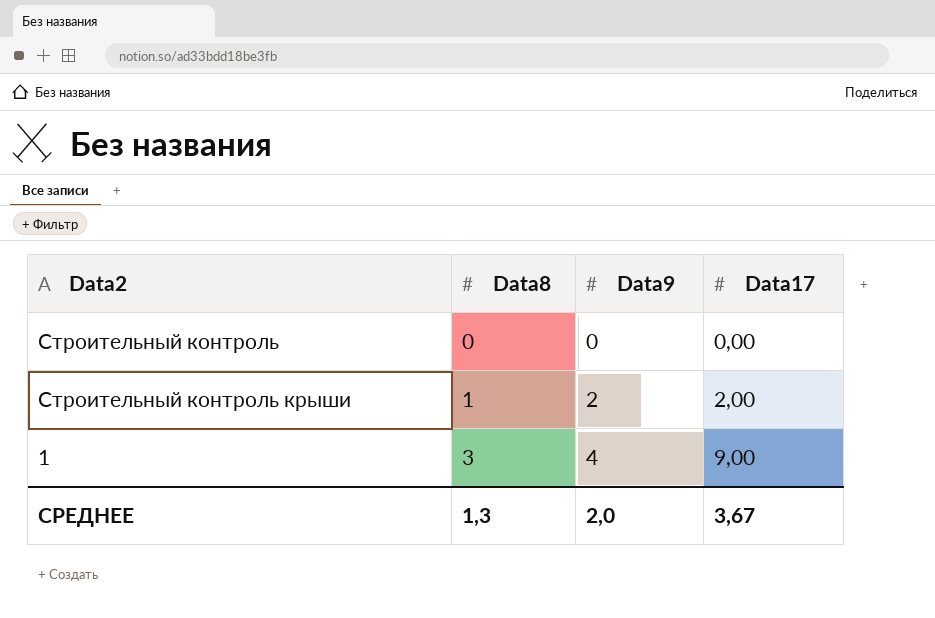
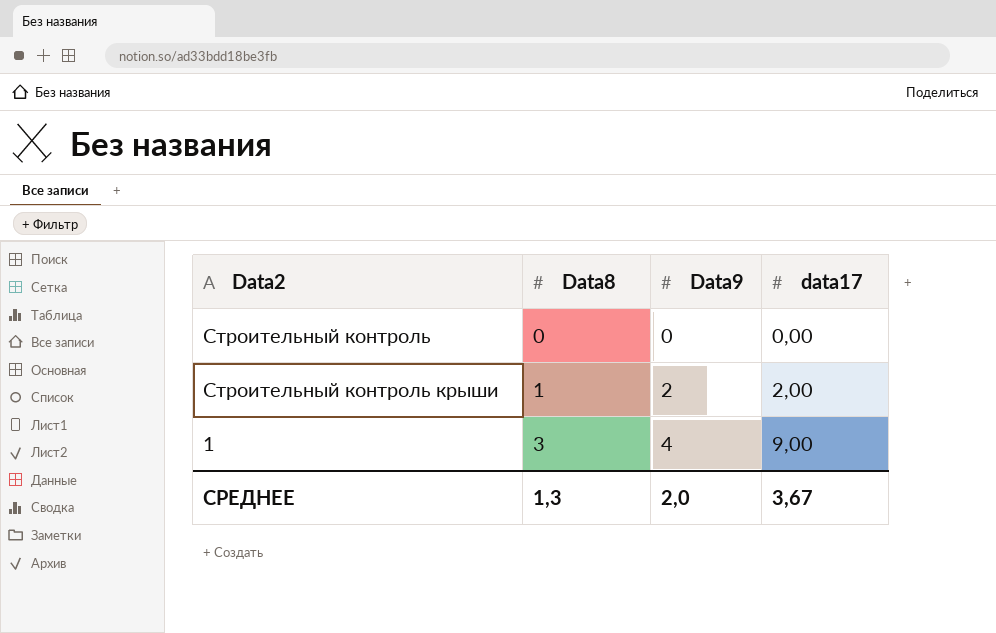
column name: Data17 -> data17

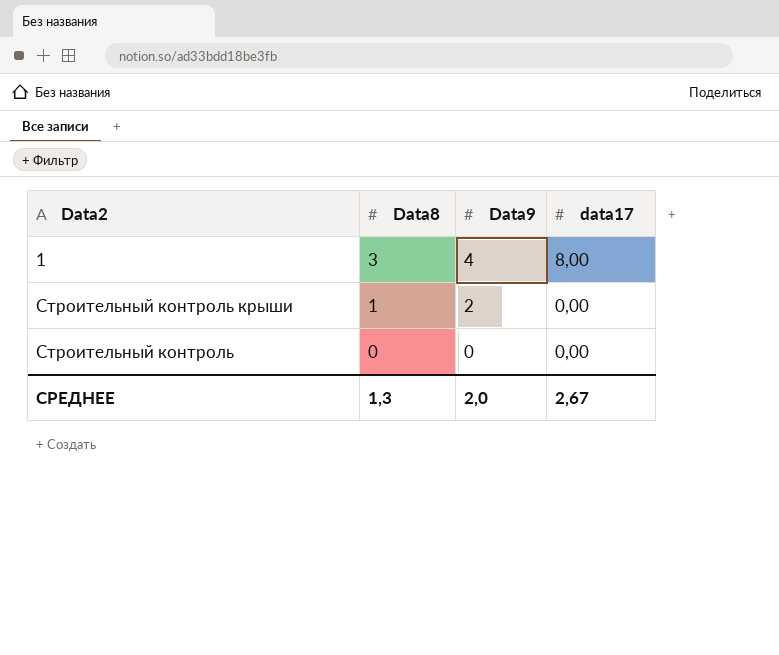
row order: Data8 ascending -> Data8 descending
1 | data17: 9,00 -> 8,00
Строительный контроль крыши | data17: 2,00 -> 0,00
СРЕДНЕЕ | data17: 3,67 -> 2,67

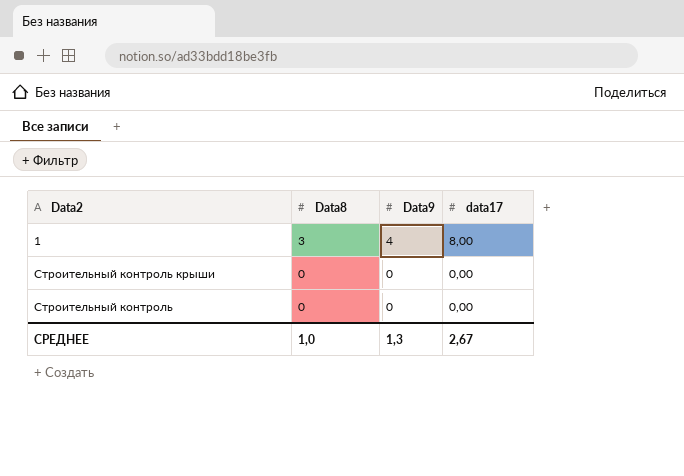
Строительный контроль крыши | Data8: 1 -> 0
Строительный контроль крыши | Data9: 2 -> 0
СРЕДНЕЕ | Data8: 1,3 -> 1,0
СРЕДНЕЕ | Data9: 2,0 -> 1,3

